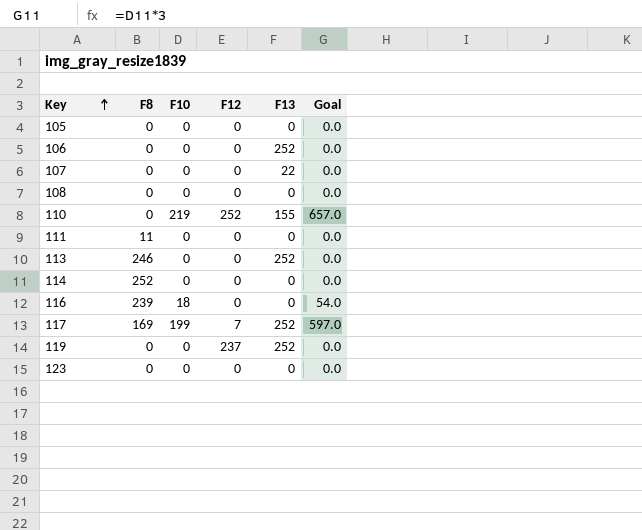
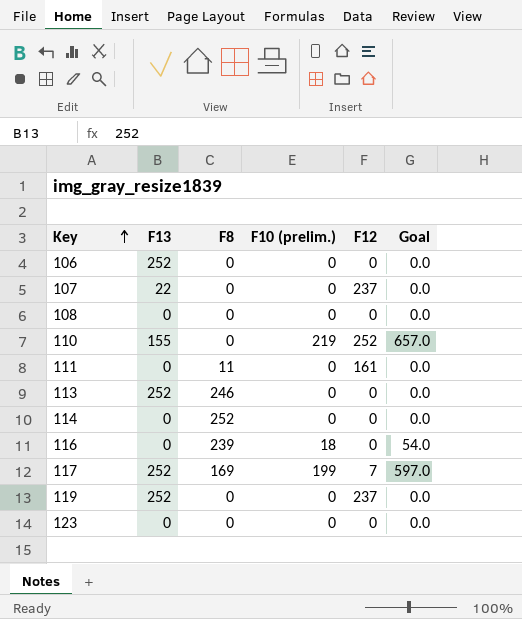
column F13 | position: 5 -> 2
column name: F10 -> F10 (prelim.)
row 105: 0 | 0 | 0 | 0 | 0.0 -> none
107 | F12: 0 -> 237
111 | F12: 0 -> 161

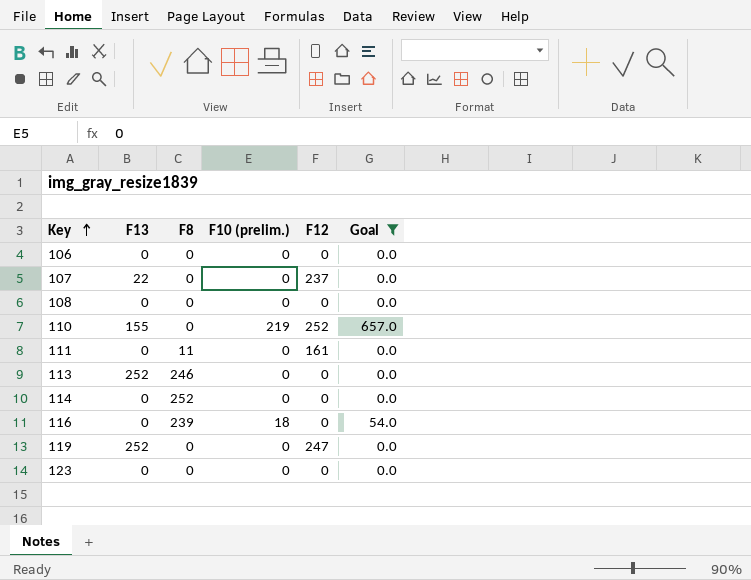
filter: none -> Goal != 597.0
106 | F13: 252 -> 0
119 | F12: 237 -> 247

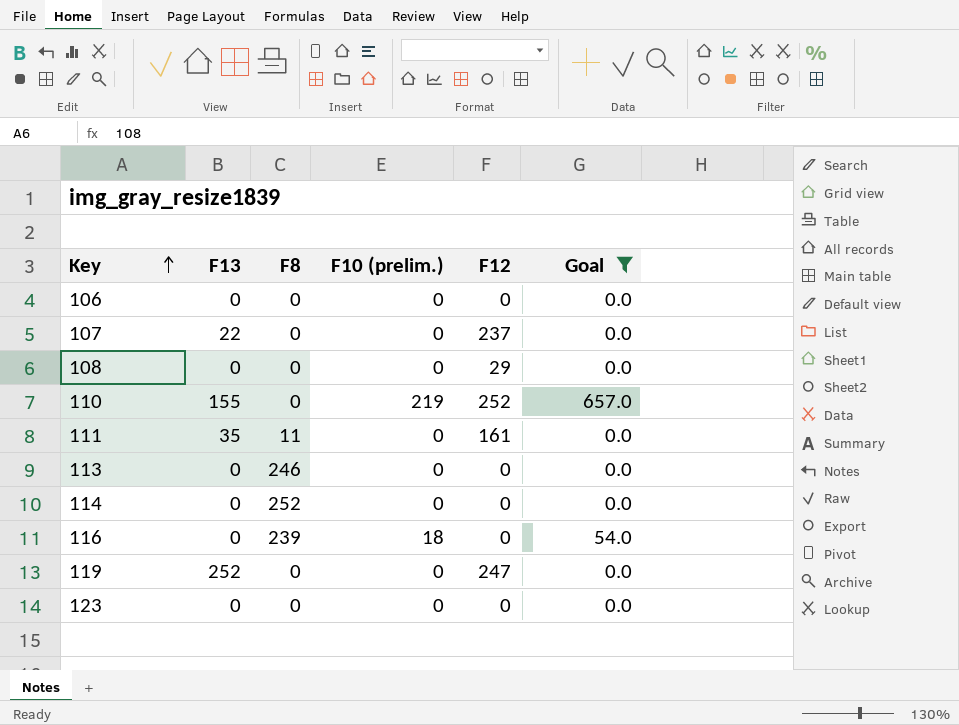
108 | F12: 0 -> 29
111 | F13: 0 -> 35
113 | F13: 252 -> 0

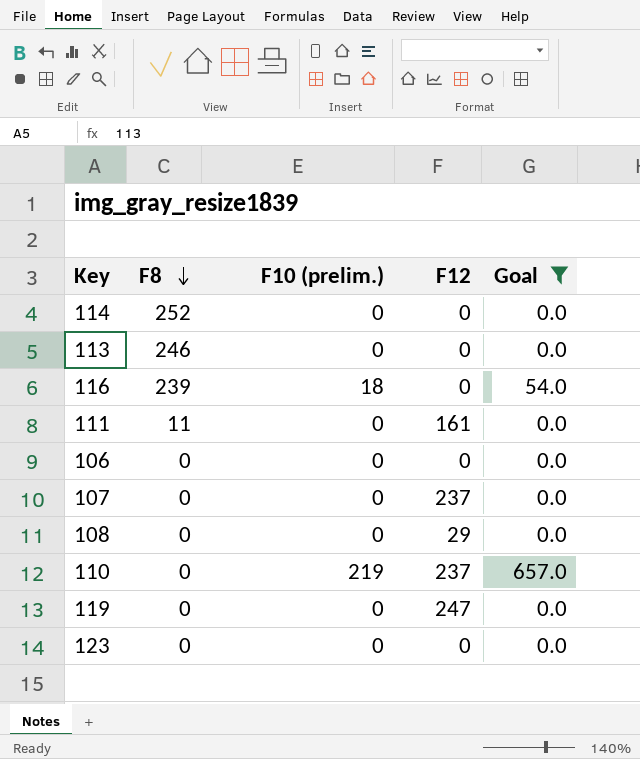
row order: Key ascending -> F8 descending
column F13 | position: 2 -> none
110 | F12: 252 -> 237

